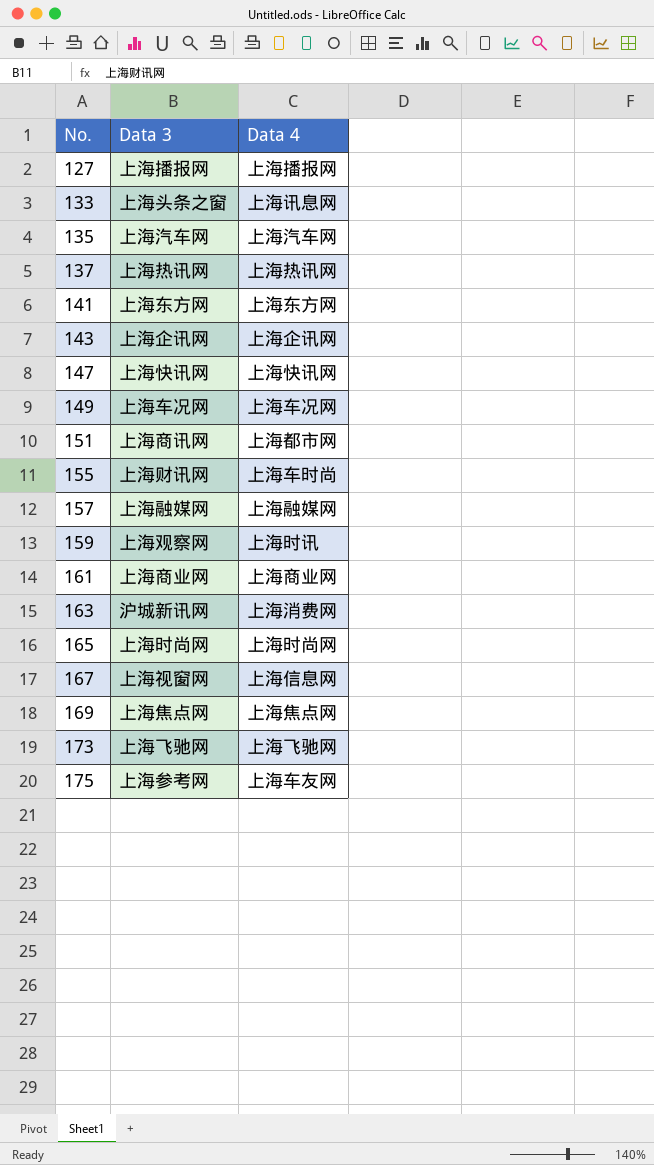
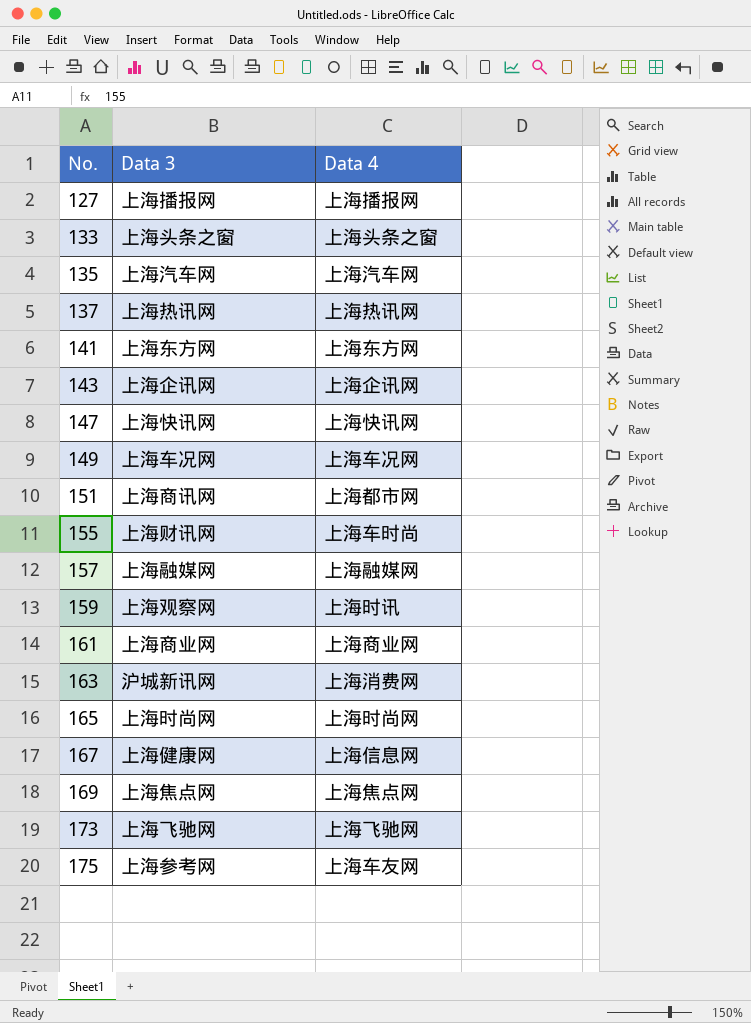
133 | Data 4: 上海讯息网 -> 上海头条之窗
167 | Data 3: 上海视窗网 -> 上海健康网

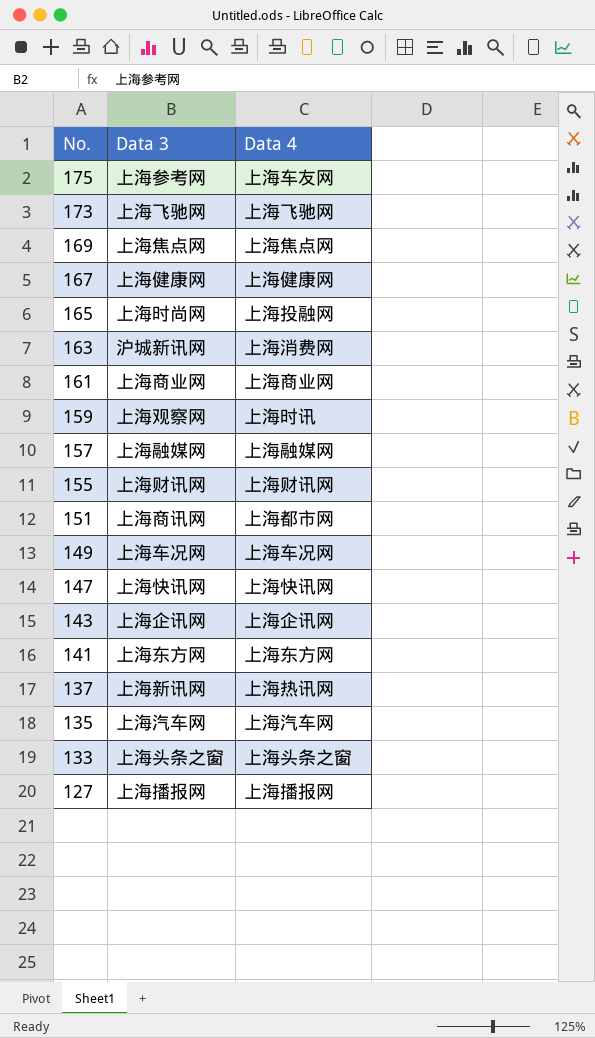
row order: No. ascending -> No. descending
167 | Data 4: 上海信息网 -> 上海健康网
165 | Data 4: 上海时尚网 -> 上海投融网
155 | Data 4: 上海车时尚 -> 上海财讯网
137 | Data 3: 上海热讯网 -> 上海新讯网

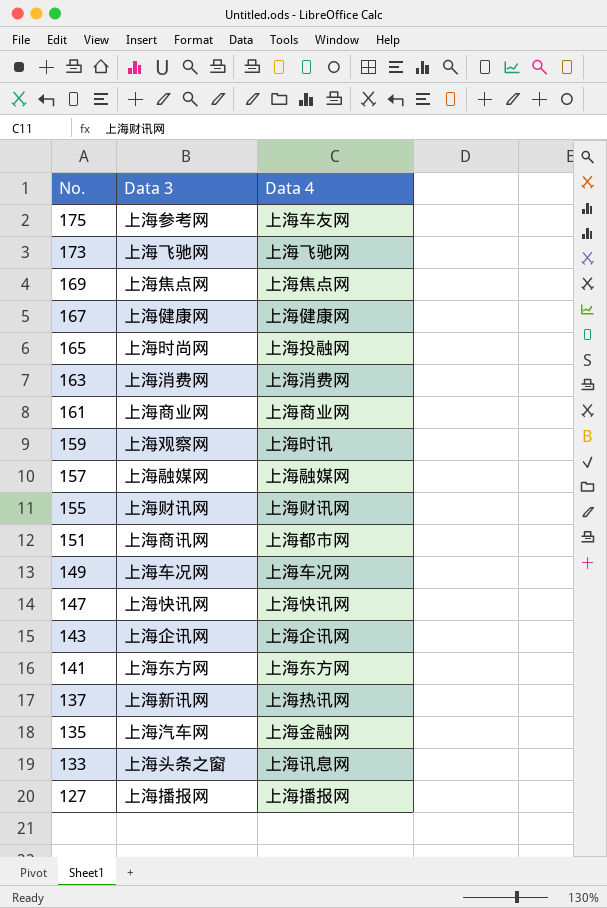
163 | Data 3: 沪城新讯网 -> 上海消费网
135 | Data 4: 上海汽车网 -> 上海金融网
133 | Data 4: 上海头条之窗 -> 上海讯息网

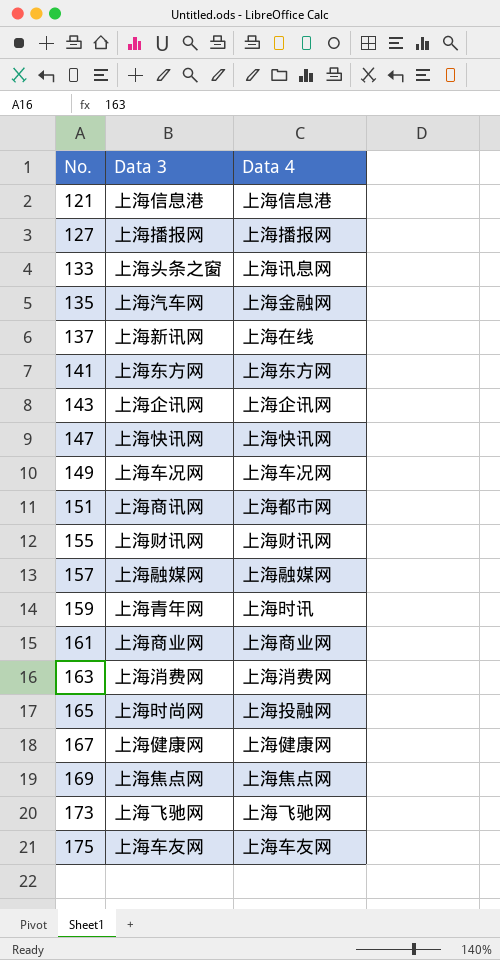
row order: No. descending -> No. ascending
row 121: none -> 上海信息港 | 上海信息港
137 | Data 4: 上海热讯网 -> 上海在线
159 | Data 3: 上海观察网 -> 上海青年网
175 | Data 3: 上海参考网 -> 上海车友网

